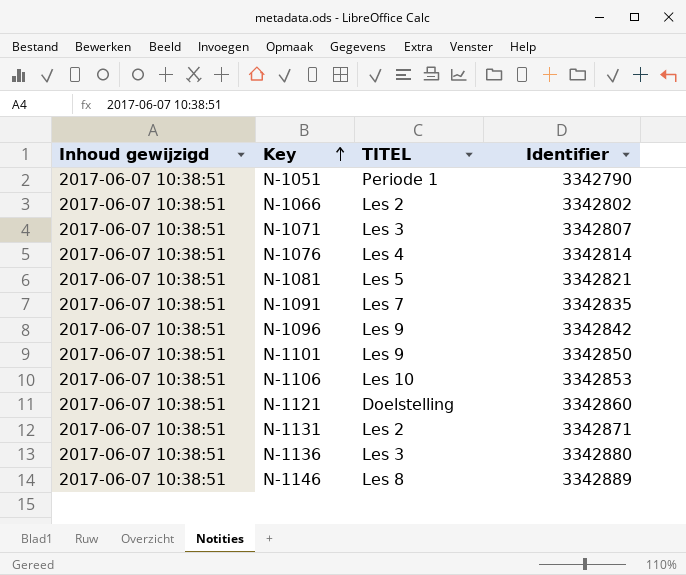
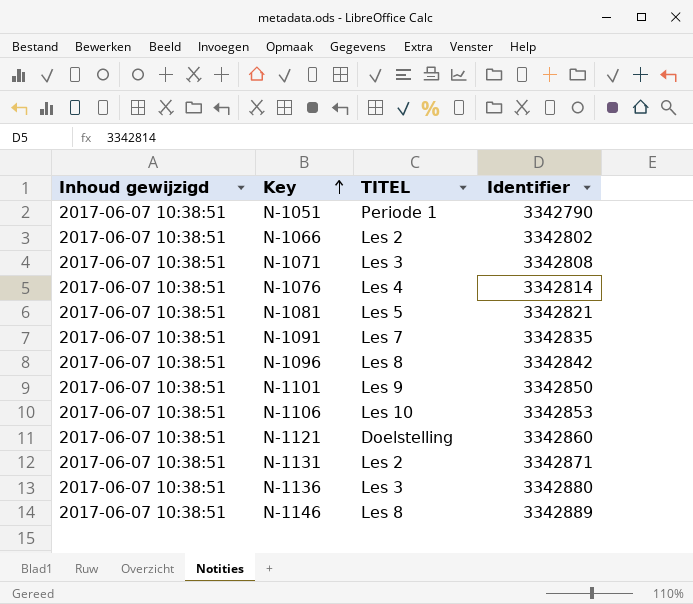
N-1071 | Identifier: 3342807 -> 3342808
N-1096 | TITEL: Les 9 -> Les 8

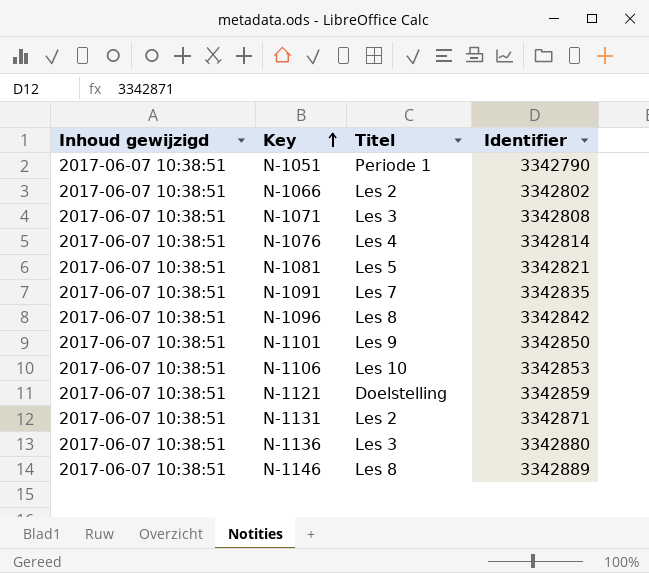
column name: TITEL -> Titel
N-1121 | Identifier: 3342860 -> 3342859

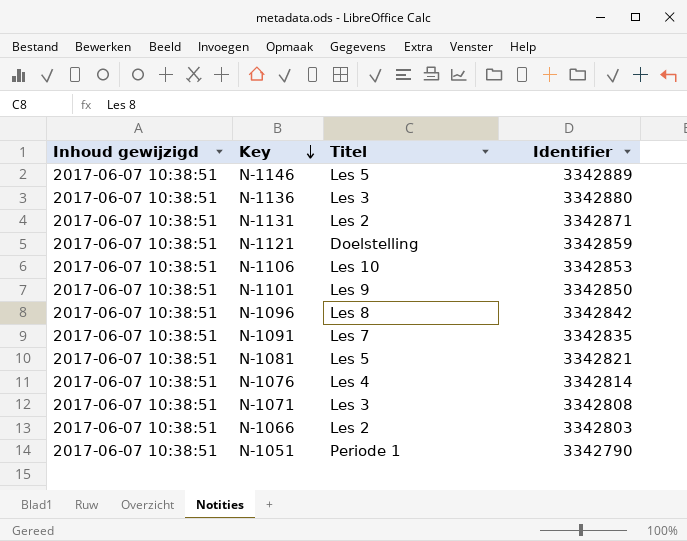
row order: Key ascending -> Key descending
N-1146 | Titel: Les 8 -> Les 5
N-1066 | Identifier: 3342802 -> 3342803

